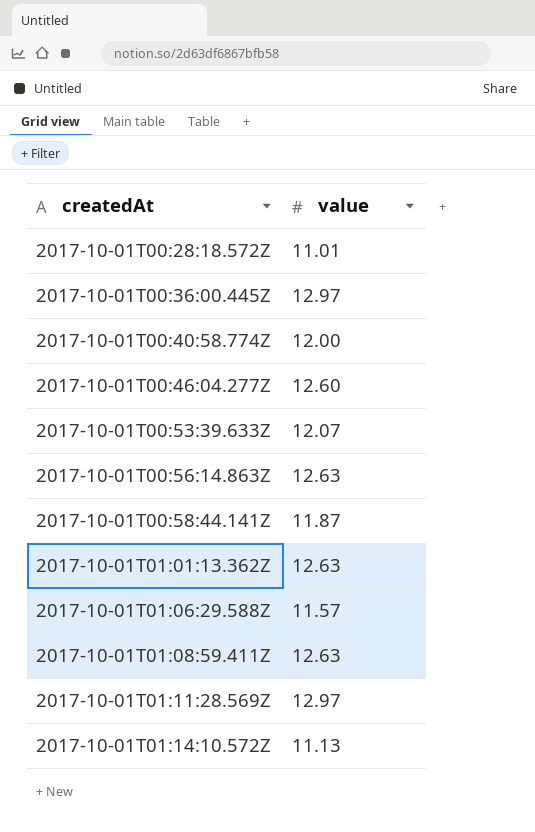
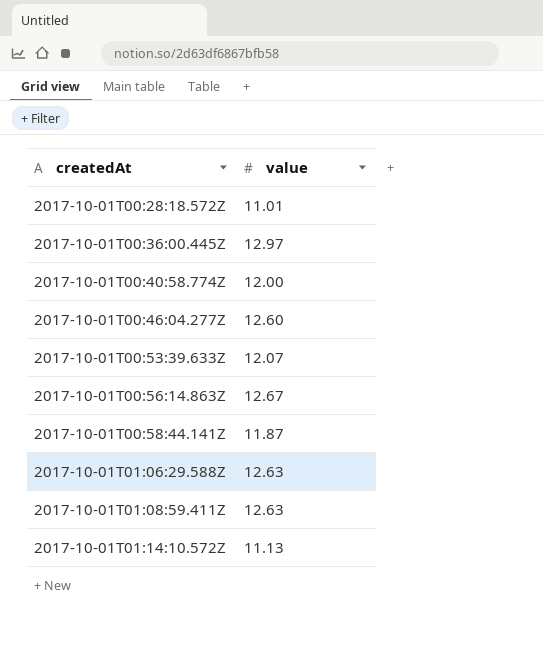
row 2017-10-01T01:01:13.362Z: 12.63 -> none
row 2017-10-01T01:11:28.569Z: 12.97 -> none
2017-10-01T00:56:14.863Z | value: 12.63 -> 12.67
2017-10-01T01:06:29.588Z | value: 11.57 -> 12.63

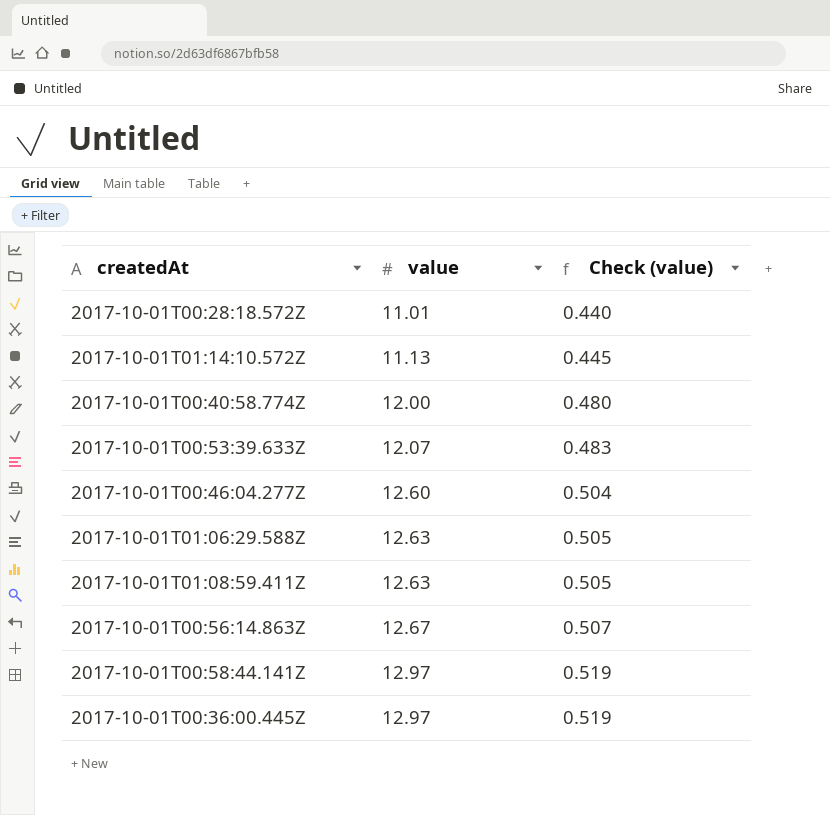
row order: createdAt ascending -> value ascending
column Check (value) | formula: none -> [value] * 0.04
2017-10-01T00:58:44.141Z | value: 11.87 -> 12.97

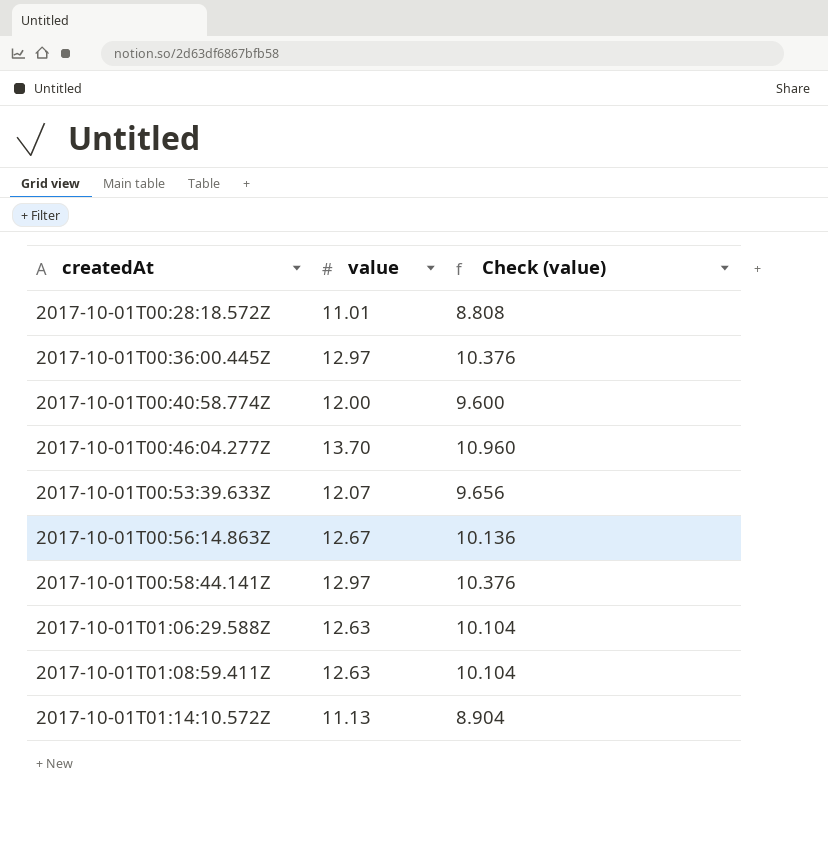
row order: value ascending -> createdAt ascending
column Check (value) | formula: [value] * 0.04 -> [value] * 0.8
2017-10-01T00:46:04.277Z | value: 12.60 -> 13.70

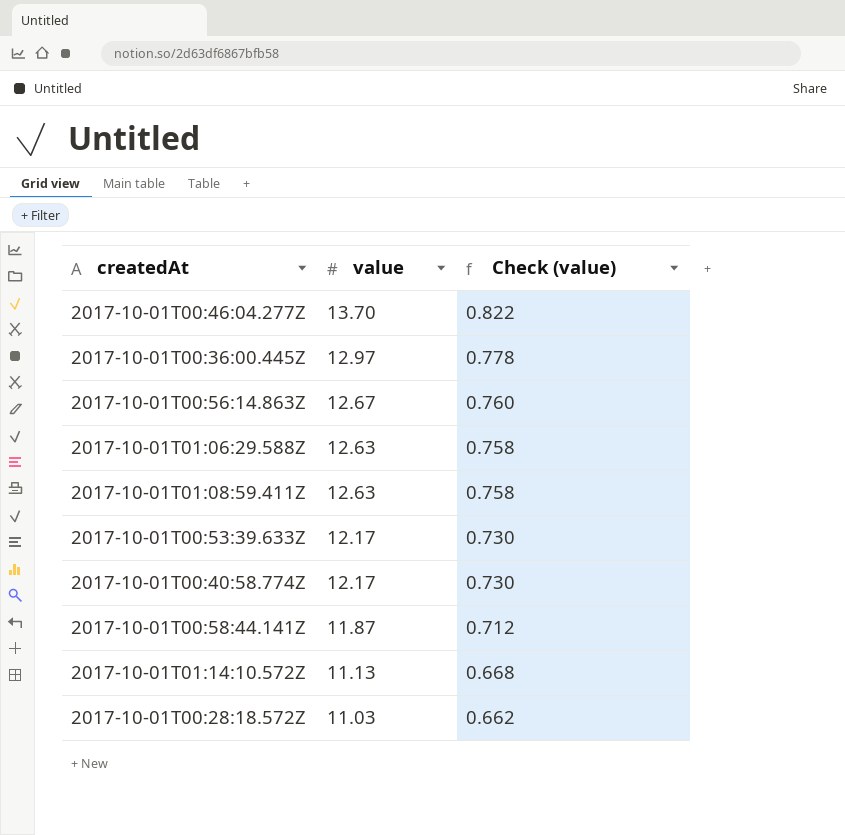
row order: createdAt ascending -> value descending
column Check (value) | formula: [value] * 0.8 -> [value] * 0.06
2017-10-01T00:53:39.633Z | value: 12.07 -> 12.17
2017-10-01T00:40:58.774Z | value: 12.00 -> 12.17
2017-10-01T00:58:44.141Z | value: 12.97 -> 11.87
2017-10-01T00:28:18.572Z | value: 11.01 -> 11.03

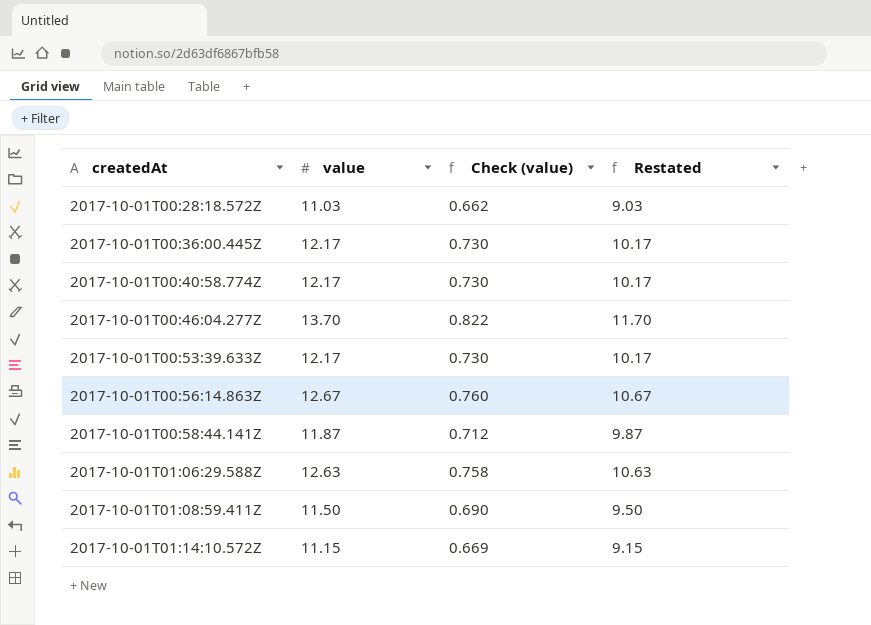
row order: value descending -> createdAt ascending
column Restated | formula: none -> [value] - 2
2017-10-01T00:36:00.445Z | value: 12.97 -> 12.17
2017-10-01T00:36:00.445Z | Check (value): 0.778 -> 0.730
2017-10-01T01:08:59.411Z | value: 12.63 -> 11.50
2017-10-01T01:08:59.411Z | Check (value): 0.758 -> 0.690
2017-10-01T01:14:10.572Z | value: 11.13 -> 11.15
2017-10-01T01:14:10.572Z | Check (value): 0.668 -> 0.669

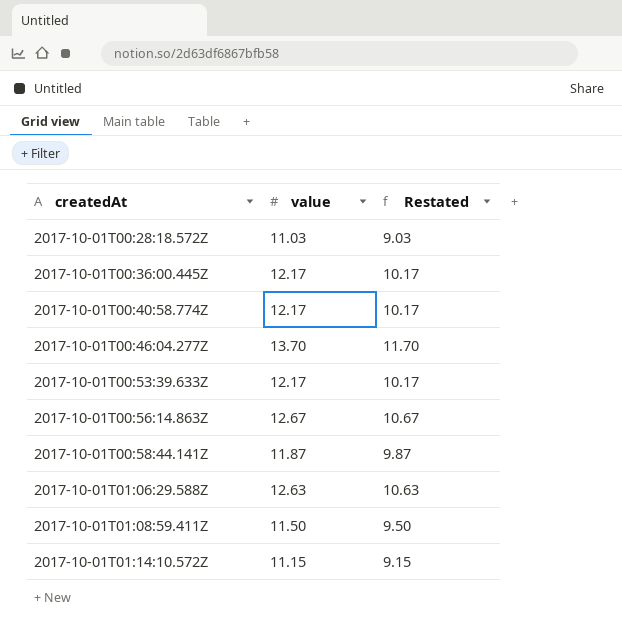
column Check (value) | formula: [value] * 0.06 -> none

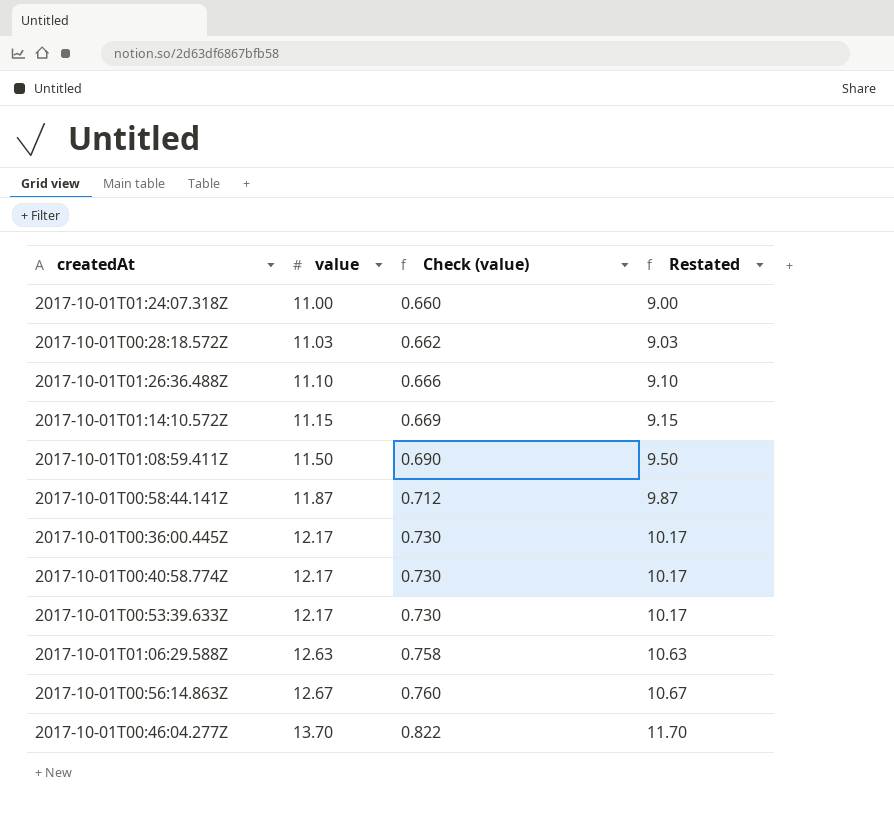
row order: createdAt ascending -> value ascending
column Check (value) | formula: none -> [value] * 0.06
row 2017-10-01T01:24:07.318Z: none -> 11.00 | 0.660 | 9.00
row 2017-10-01T01:26:36.488Z: none -> 11.10 | 0.666 | 9.10

